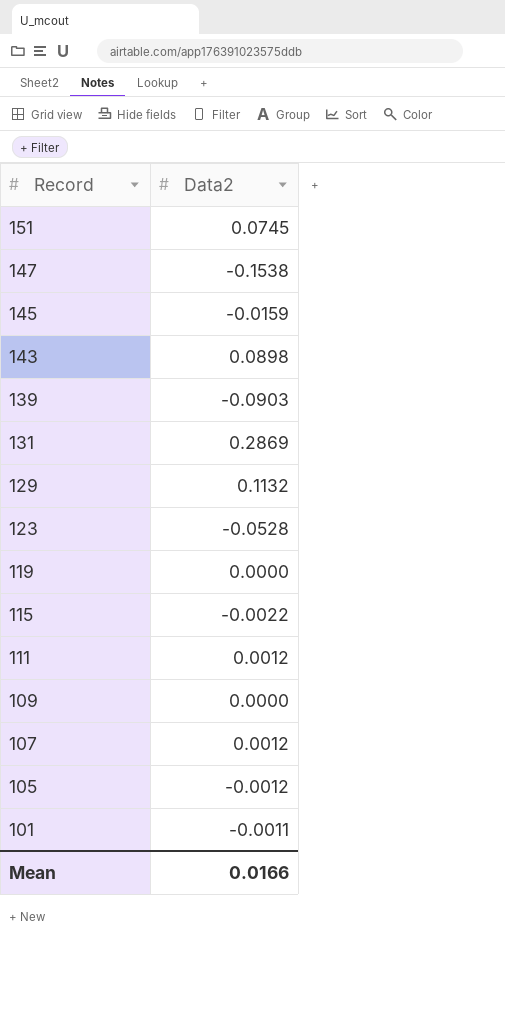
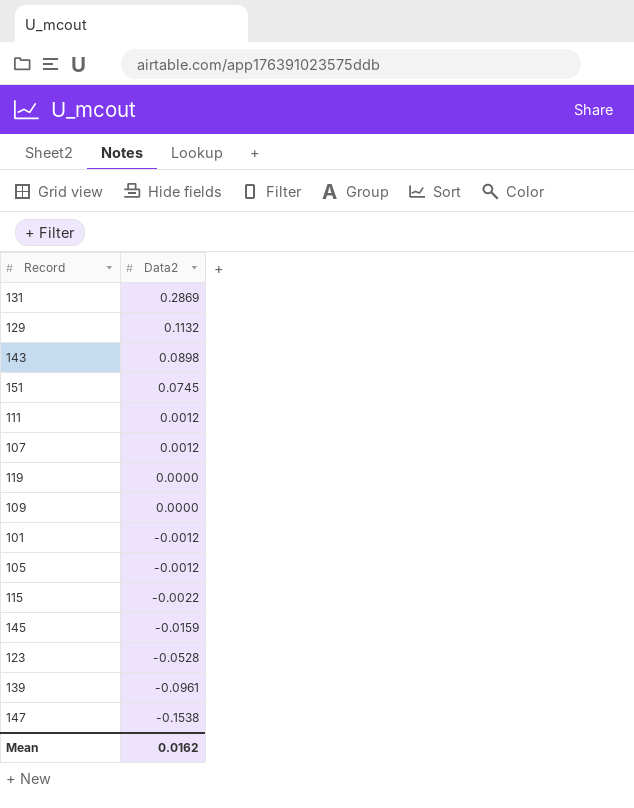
row order: Record descending -> Data2 descending
101 | Data2: -0.0011 -> -0.0012
139 | Data2: -0.0903 -> -0.0961
Mean | Data2: 0.0166 -> 0.0162

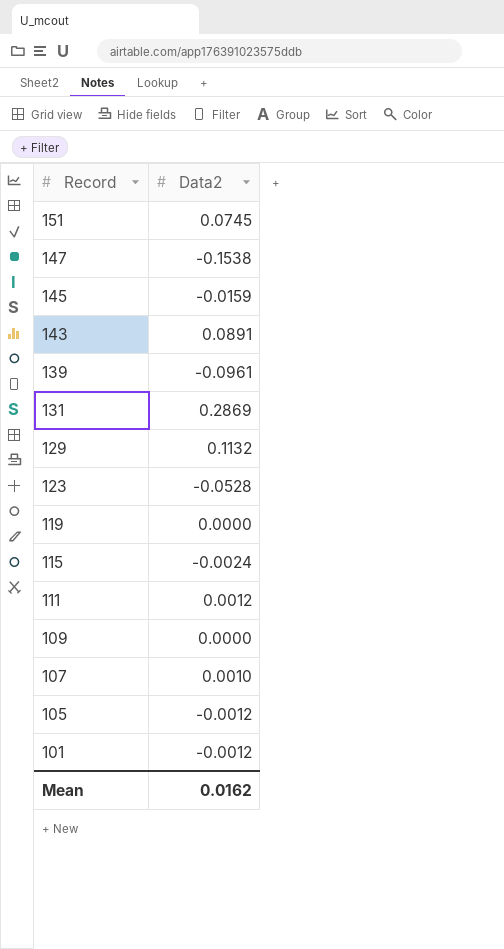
row order: Data2 descending -> Record descending
143 | Data2: 0.0898 -> 0.0891
115 | Data2: -0.0022 -> -0.0024
107 | Data2: 0.0012 -> 0.0010

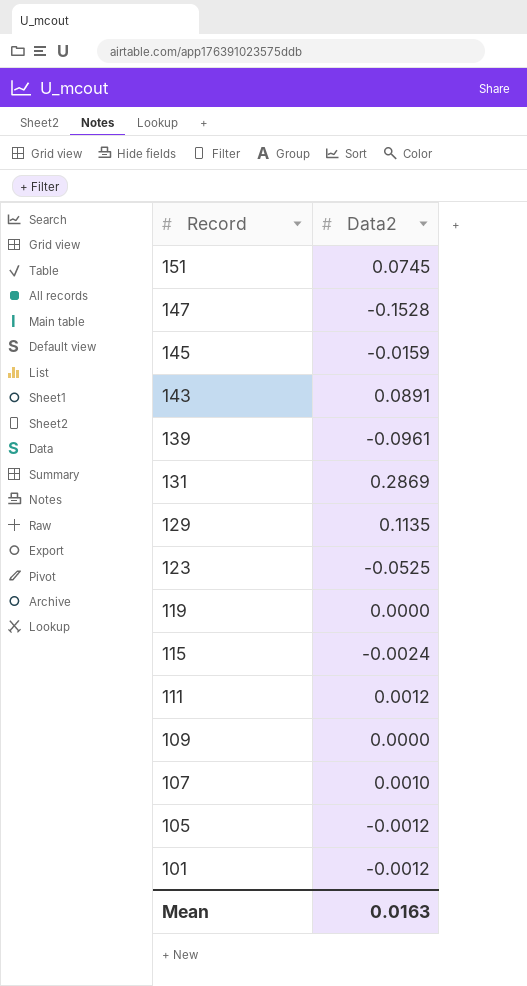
147 | Data2: -0.1538 -> -0.1528
129 | Data2: 0.1132 -> 0.1135
123 | Data2: -0.0528 -> -0.0525
Mean | Data2: 0.0162 -> 0.0163

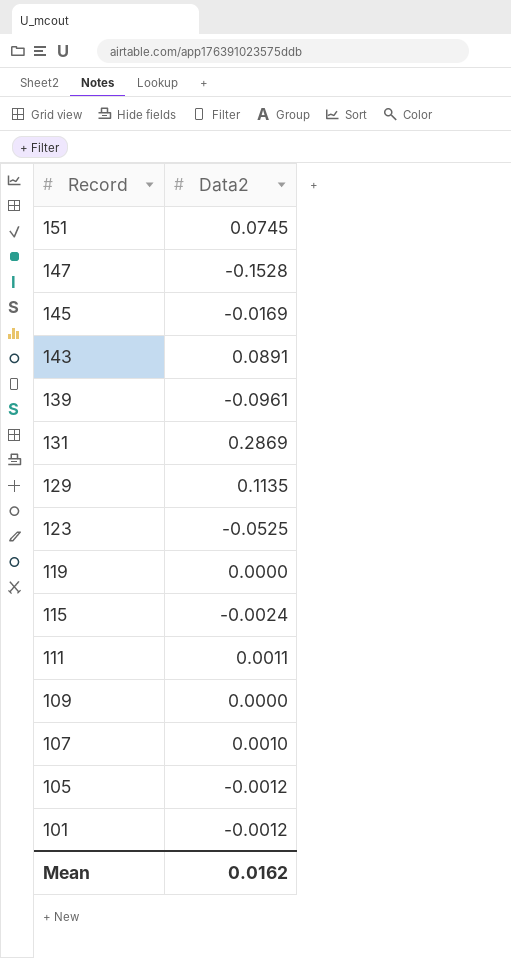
145 | Data2: -0.0159 -> -0.0169
111 | Data2: 0.0012 -> 0.0011
Mean | Data2: 0.0163 -> 0.0162

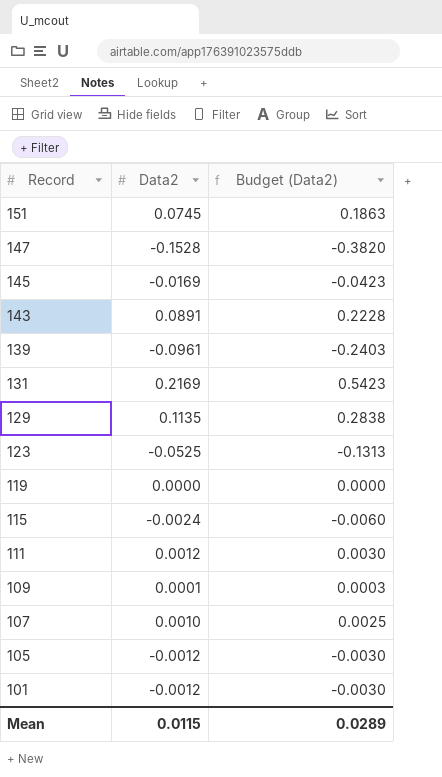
column Budget (Data2) | formula: none -> [Data2] * 2.5
131 | Data2: 0.2869 -> 0.2169
111 | Data2: 0.0011 -> 0.0012
109 | Data2: 0.0000 -> 0.0001
Mean | Data2: 0.0162 -> 0.0115

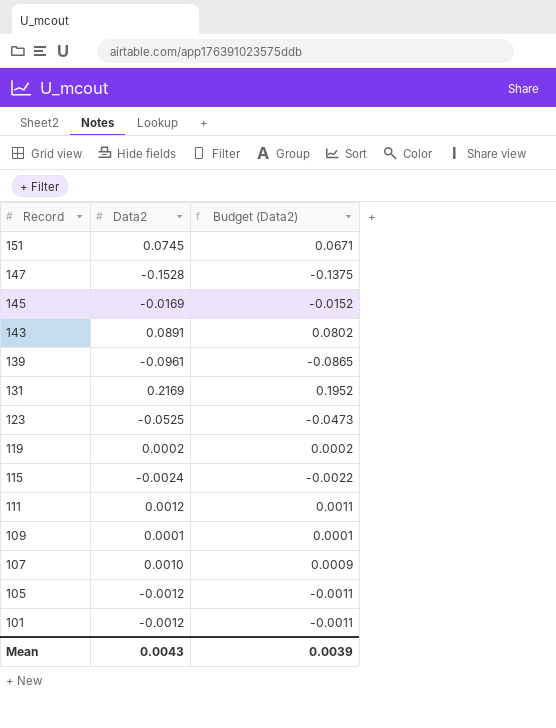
column Budget (Data2) | formula: [Data2] * 2.5 -> [Data2] * 0.9
row 129: 0.1135 | 0.2838 -> none
119 | Data2: 0.0000 -> 0.0002
Mean | Data2: 0.0115 -> 0.0043
Mean | Budget (Data2): 0.0289 -> 0.0039

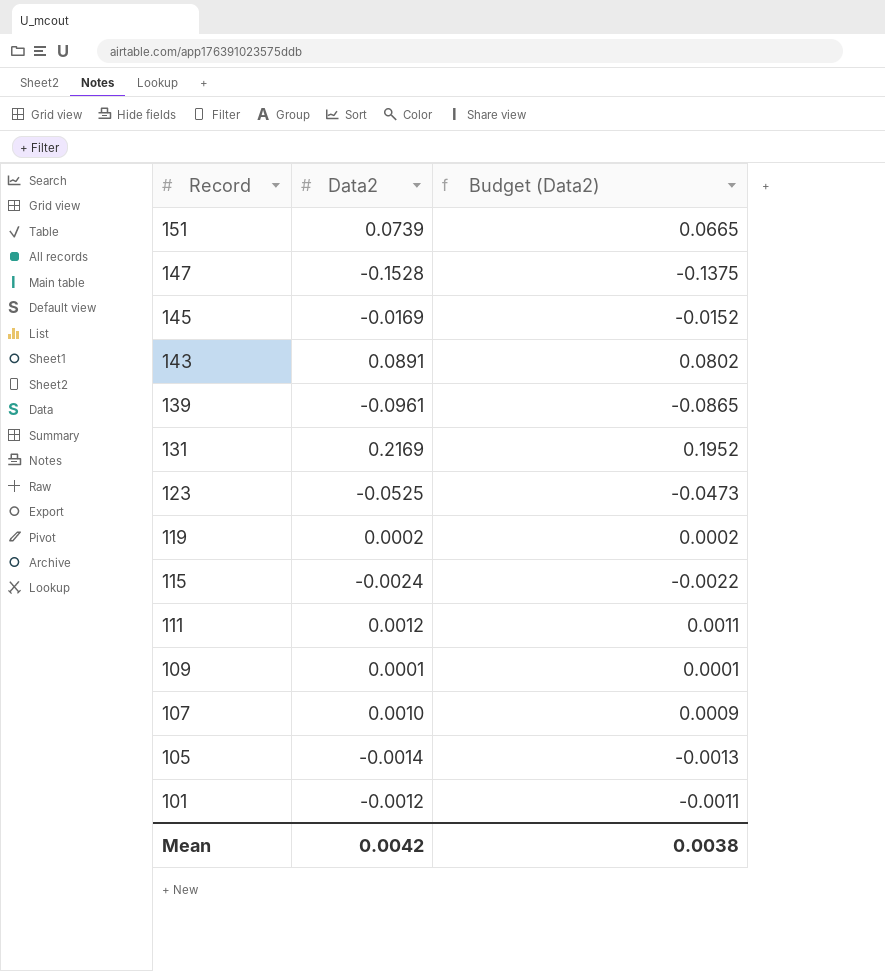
151 | Data2: 0.0745 -> 0.0739
151 | Budget (Data2): 0.0671 -> 0.0665
105 | Data2: -0.0012 -> -0.0014
105 | Budget (Data2): -0.0011 -> -0.0013
Mean | Data2: 0.0043 -> 0.0042
Mean | Budget (Data2): 0.0039 -> 0.0038

